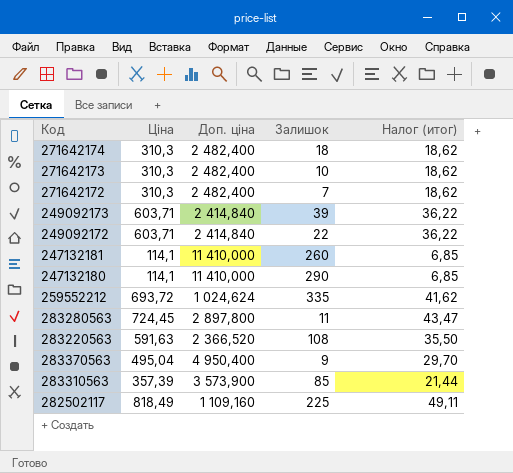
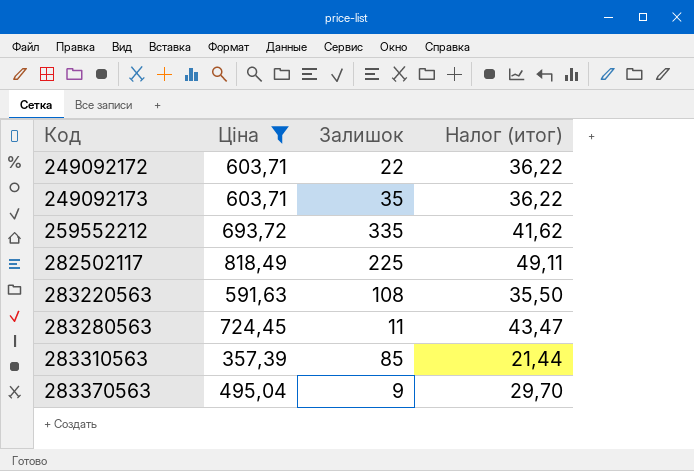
filter: none -> Ціна >= 357,39
row order: none -> Код ascending
column Доп. ціна | position: 3 -> none
249092173 | Залишок: 39 -> 35

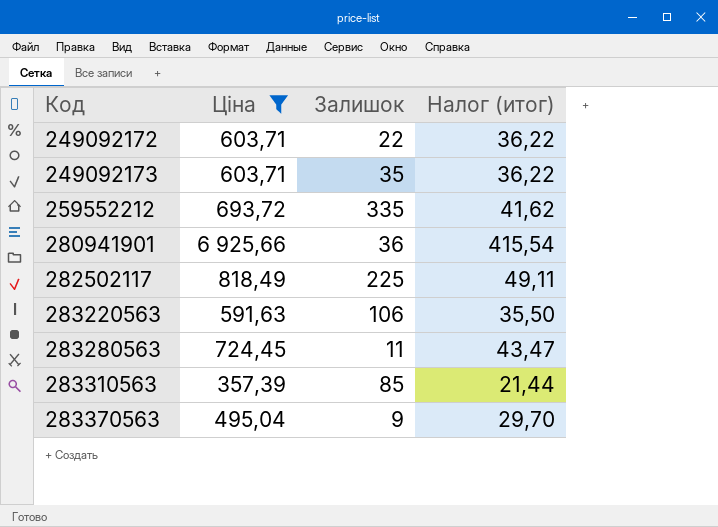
row 280941901: none -> 6 925,66 | 36 | 415,54
283220563 | Залишок: 108 -> 106

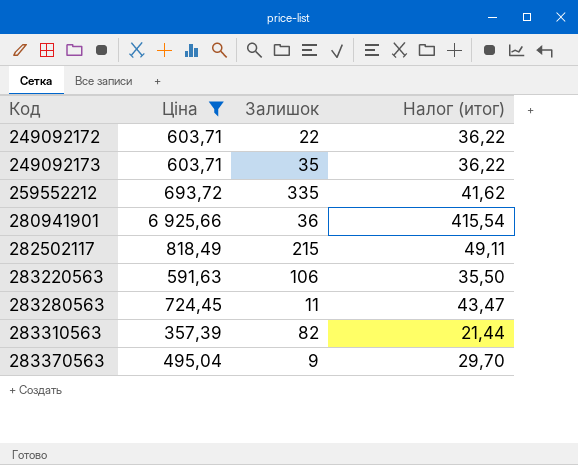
282502117 | Залишок: 225 -> 215
283310563 | Залишок: 85 -> 82

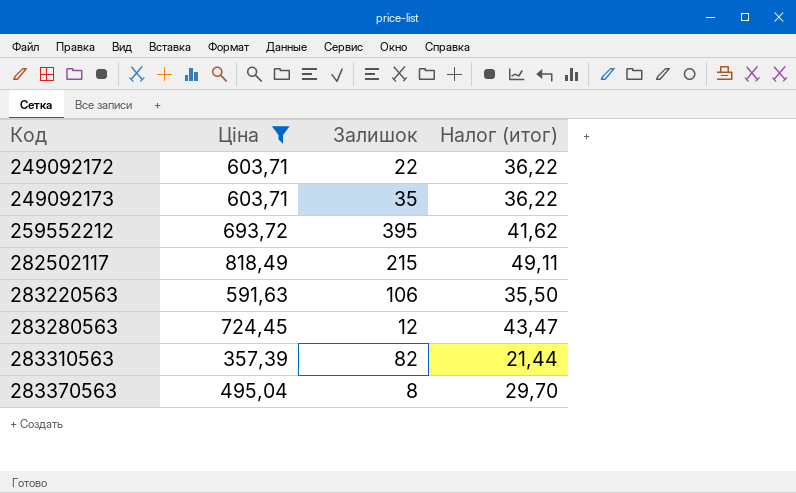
row 280941901: 6 925,66 | 36 | 415,54 -> none
259552212 | Залишок: 335 -> 395
283280563 | Залишок: 11 -> 12
283370563 | Залишок: 9 -> 8

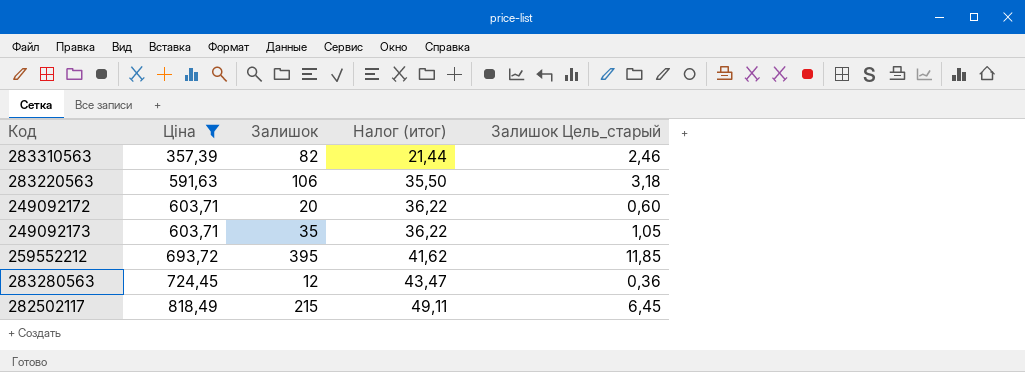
row order: Код ascending -> Ціна ascending
column Залишок Цель_старый | formula: none -> [Залишок] * 0,03
row 283370563: 495,04 | 8 | 29,70 -> none
249092172 | Залишок: 22 -> 20

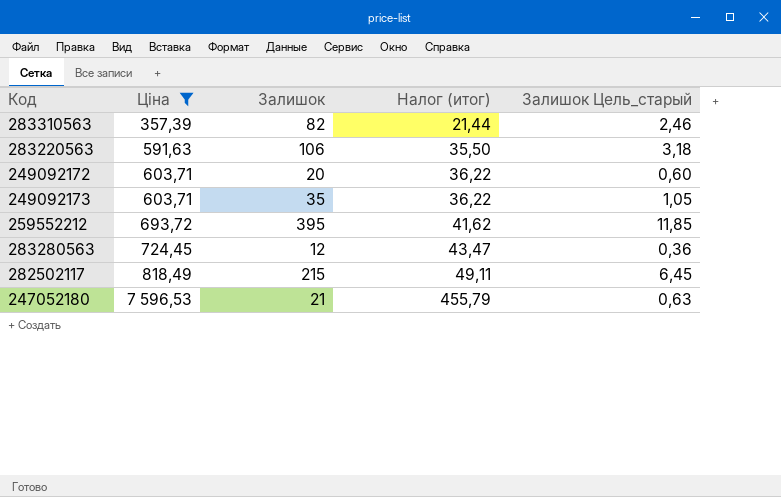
row 247052180: none -> 7 596,53 | 21 | 455,79 | 0,63

